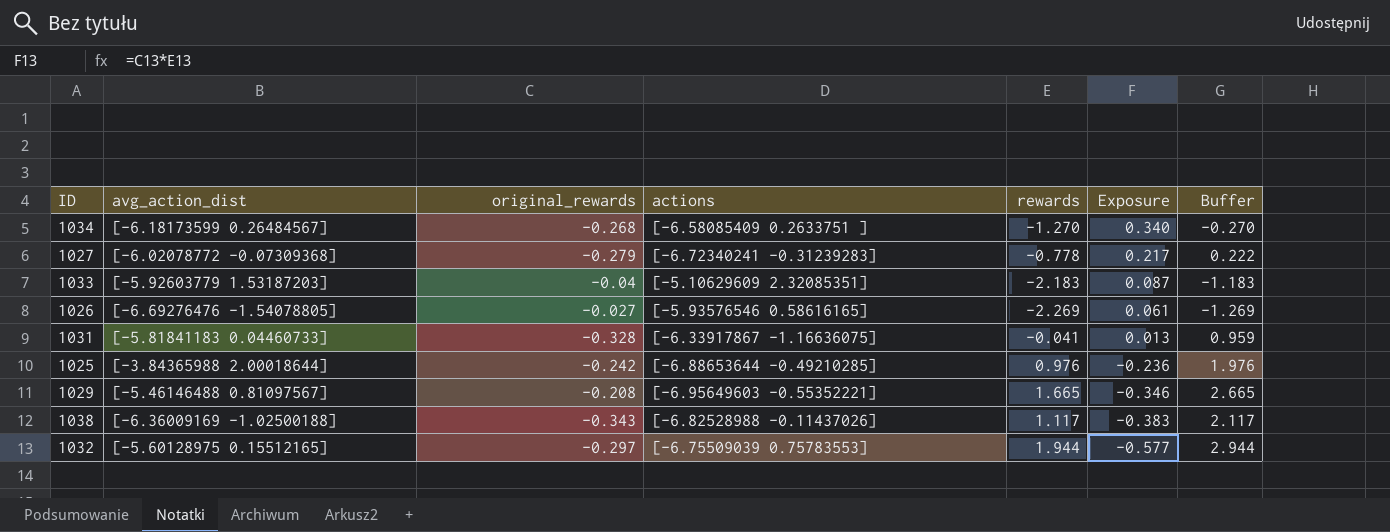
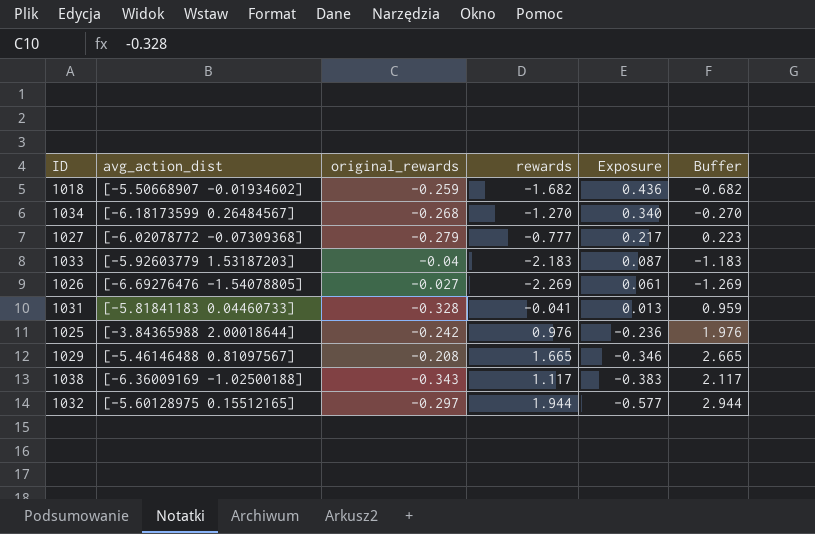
column actions | position: 4 -> none
row 1018: none -> [-5.50668907 -0.01934602] | -0.259 | -1.682 | 0.436 | -0.682
1027 | rewards: -0.778 -> -0.777
1027 | Buffer: 0.222 -> 0.223

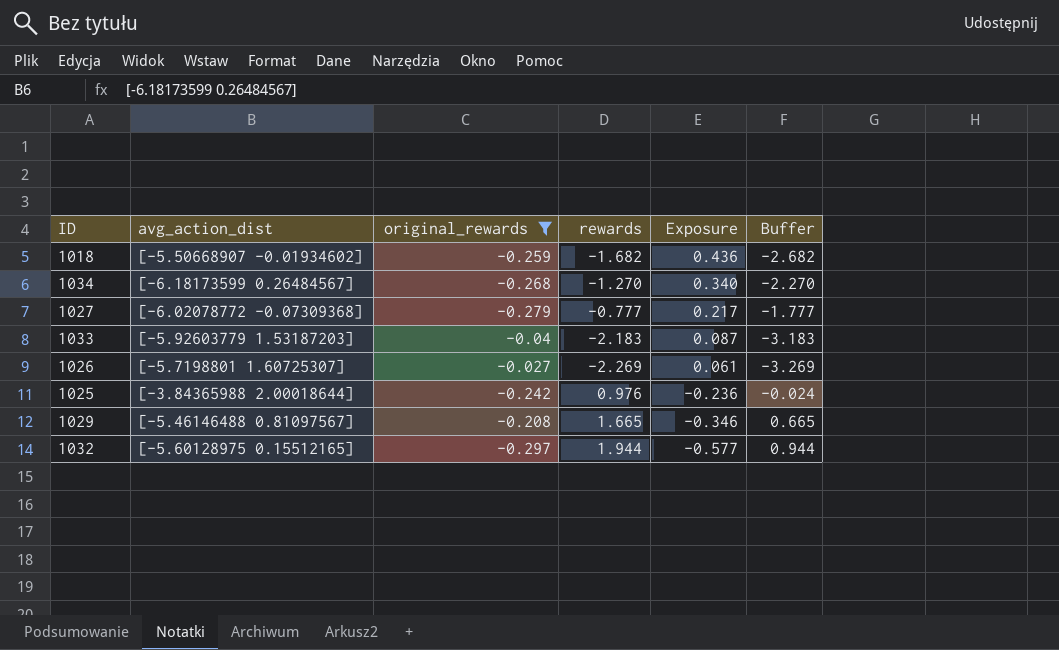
filter: none -> original_rewards >= -0.297
column Buffer | formula: [rewards] + 1 -> [rewards] - 1
1026 | avg_action_dist: [-6.69276476 -1.54078805] -> [-5.7198801 1.60725307]

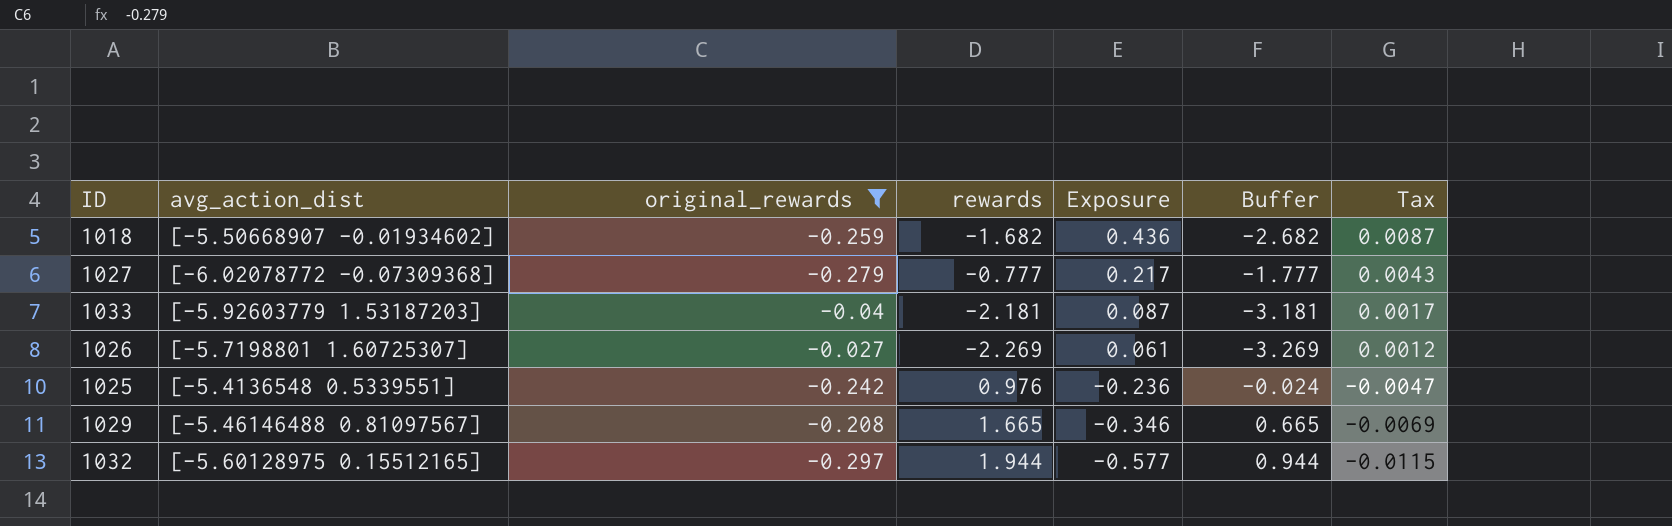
column Tax | formula: none -> [Exposure] * 0.02
row 1034: [-6.18173599 0.26484567] | -0.268 | -1.270 | 0.340 | -2.270 -> none
1033 | rewards: -2.183 -> -2.181
1033 | Buffer: -3.183 -> -3.181
1025 | avg_action_dist: [-3.84365988 2.00018644] -> [-5.4136548 0.5339551]

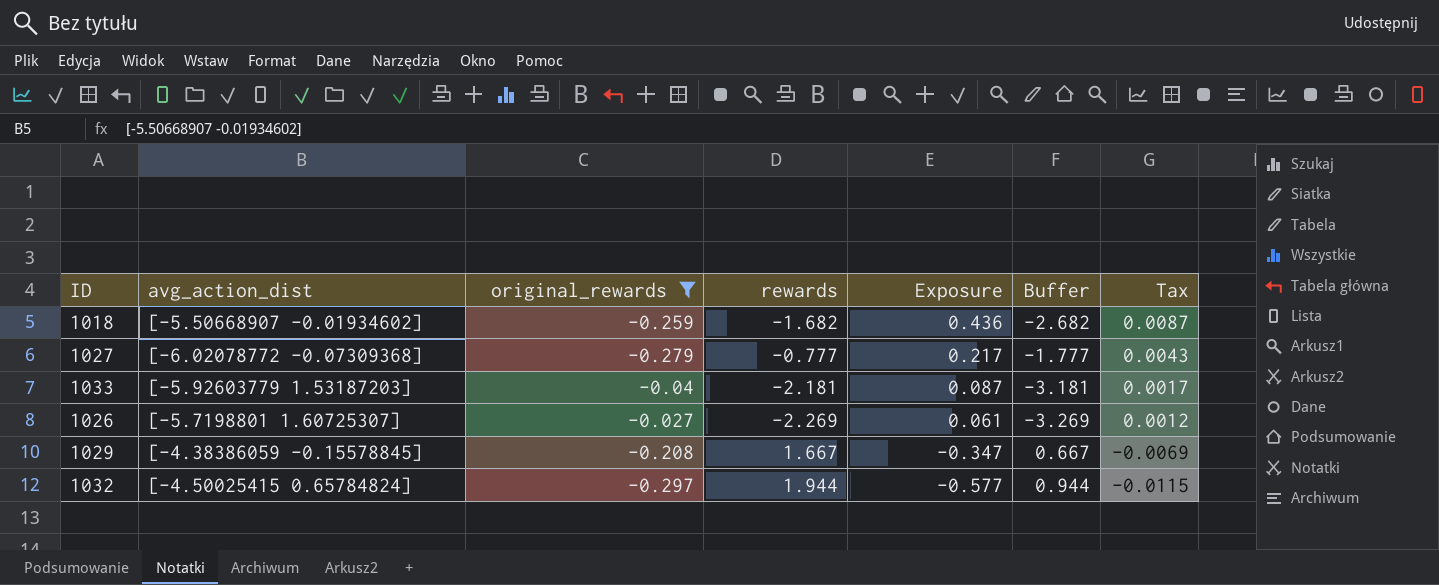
row 1025: [-5.4136548 0.5339551] | -0.242 | 0.976 | -0.236 | -0.024 | -0.0047 -> none
1029 | avg_action_dist: [-5.46146488 0.81097567] -> [-4.38386059 -0.15578845]
1029 | rewards: 1.665 -> 1.667
1029 | Exposure: -0.346 -> -0.347
1029 | Buffer: 0.665 -> 0.667
1032 | avg_action_dist: [-5.60128975 0.15512165] -> [-4.50025415 0.65784824]

